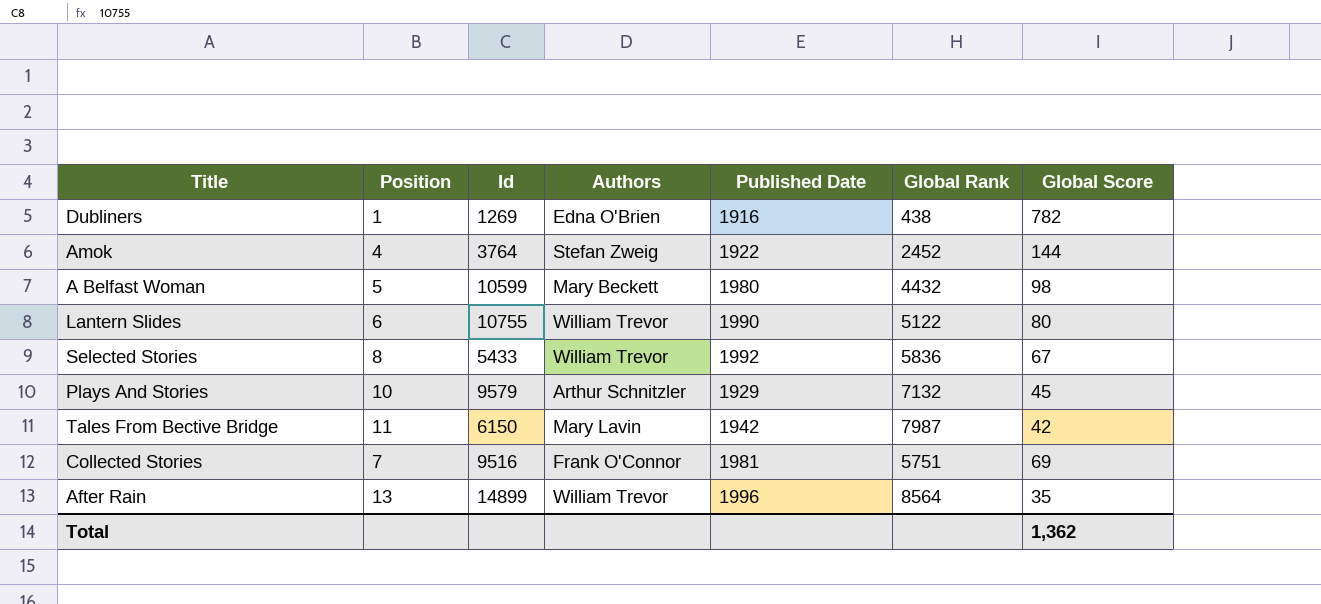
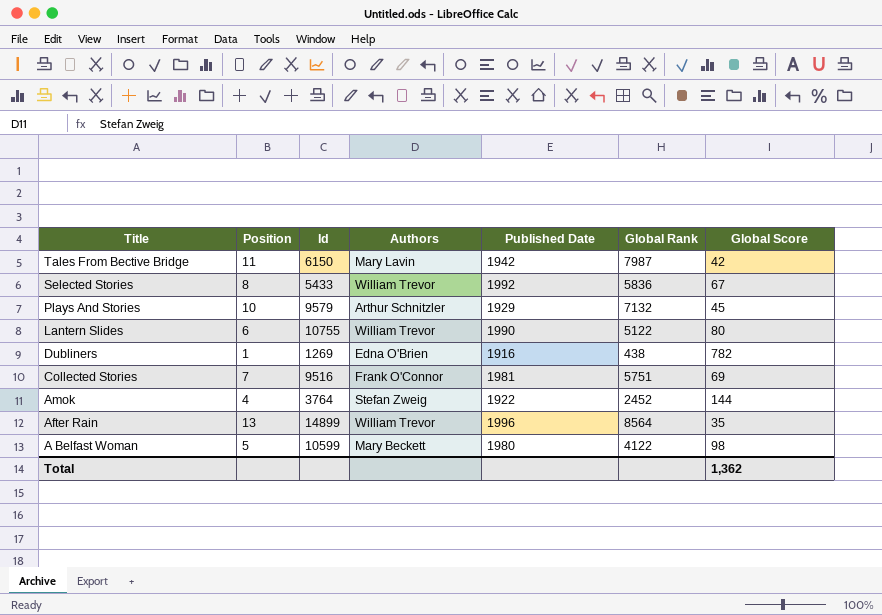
row order: none -> Title descending
A Belfast Woman | Global Rank: 4432 -> 4122

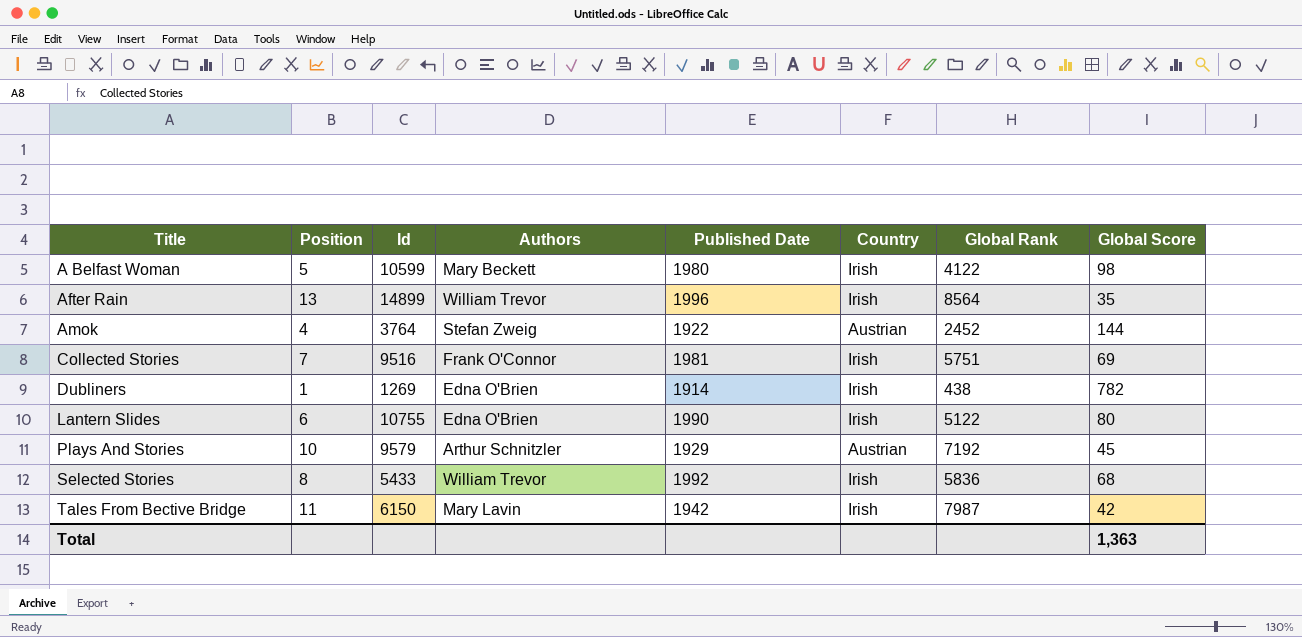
row order: Title descending -> Title ascending
column Country | position: none -> 6
Dubliners | Published Date: 1916 -> 1914
Lantern Slides | Authors: William Trevor -> Edna O'Brien
Plays And Stories | Global Rank: 7132 -> 7192
Selected Stories | Global Score: 67 -> 68
Total | Global Score: 1,362 -> 1,363

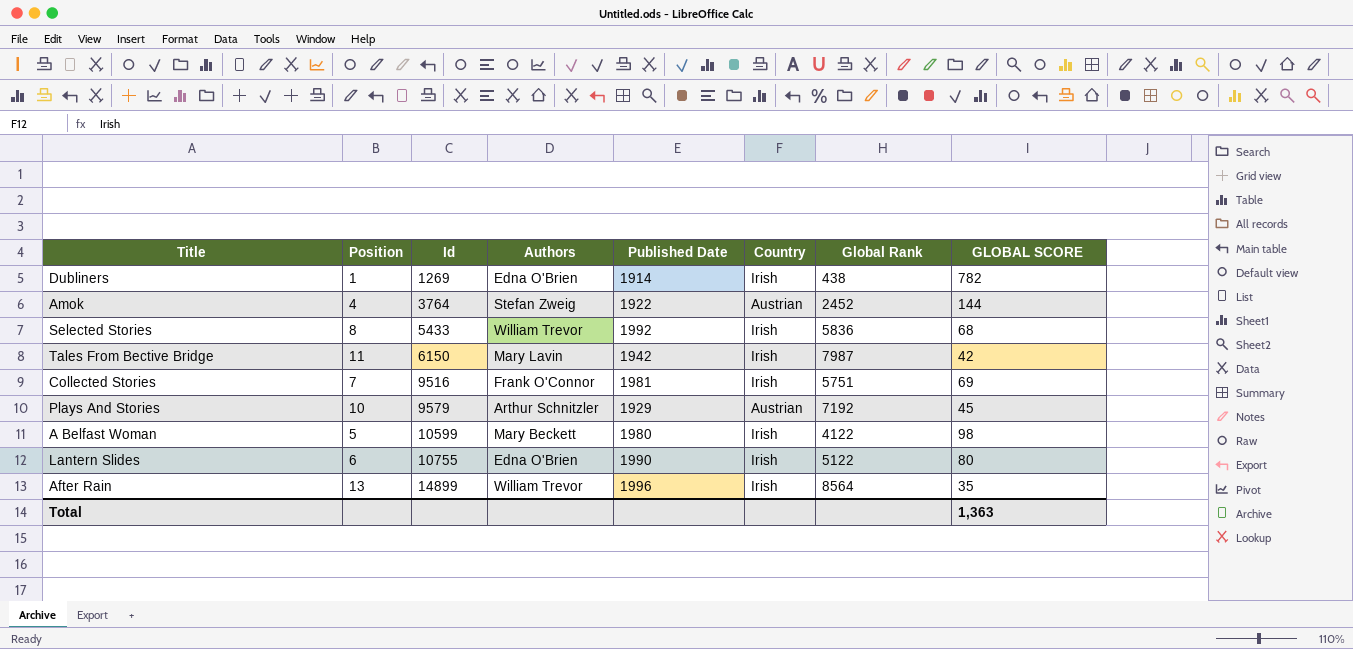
row order: Title ascending -> Id ascending
column name: Global Score -> GLOBAL SCORE

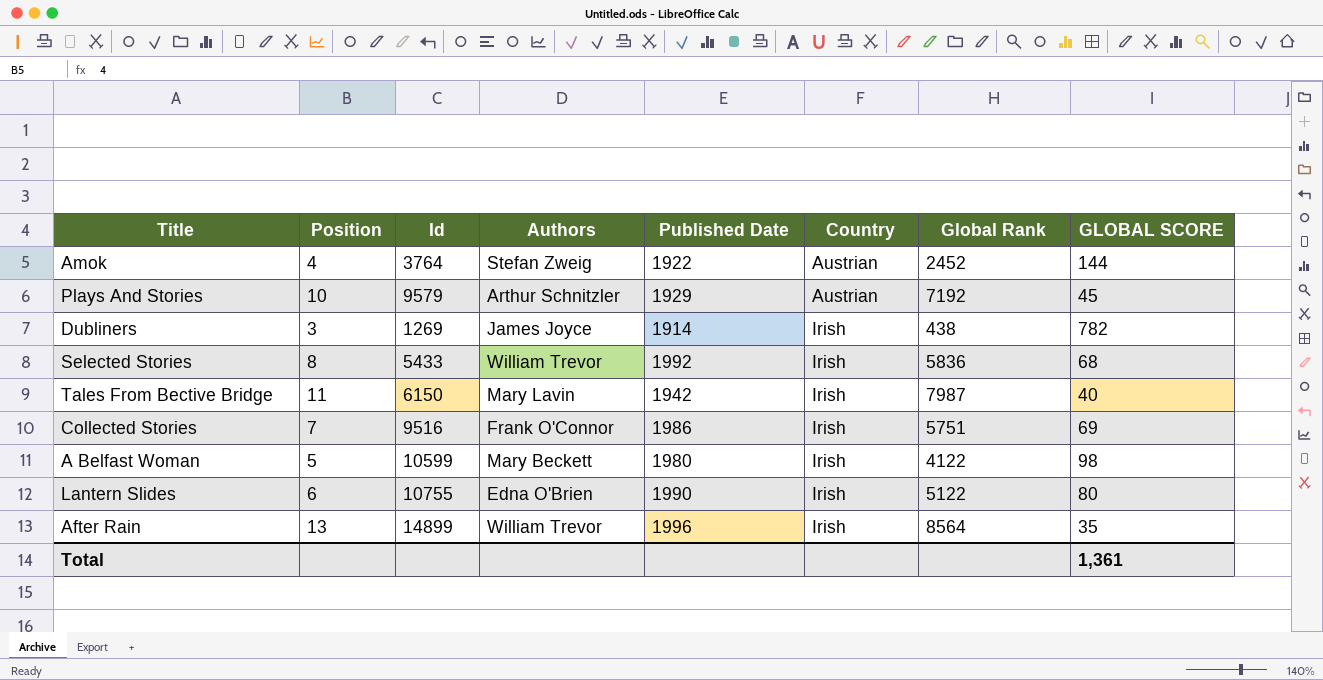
row order: Id ascending -> Country ascending
Dubliners | Position: 1 -> 3
Dubliners | Authors: Edna O'Brien -> James Joyce
Tales From Bective Bridge | GLOBAL SCORE: 42 -> 40
Collected Stories | Published Date: 1981 -> 1986
Total | GLOBAL SCORE: 1,363 -> 1,361

